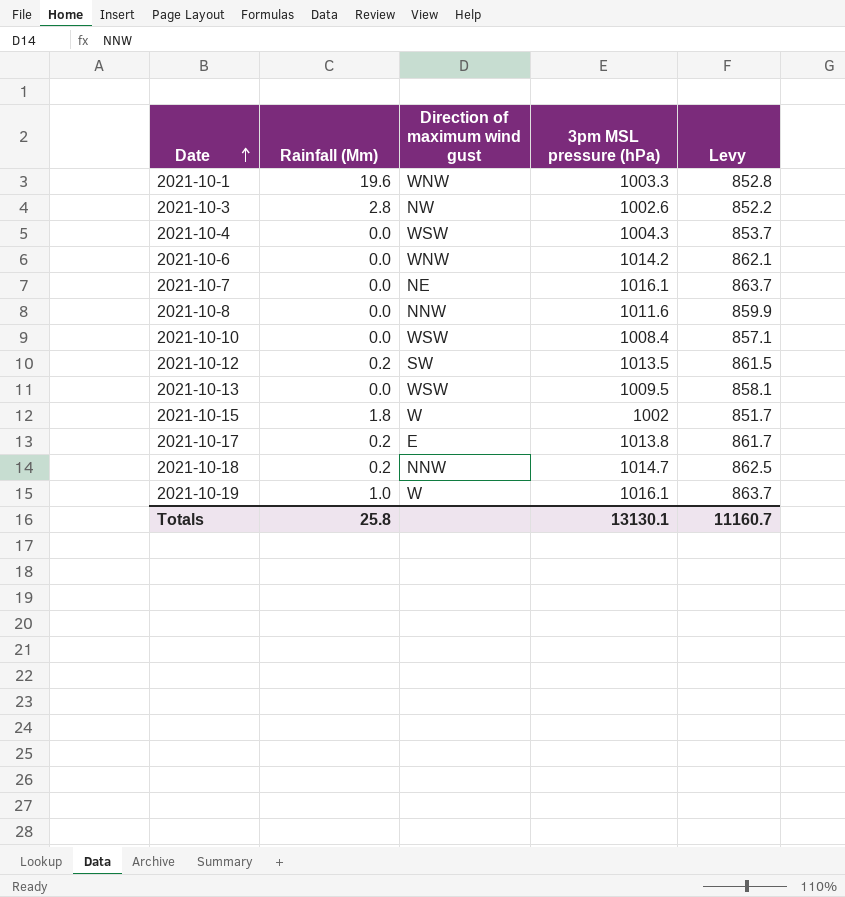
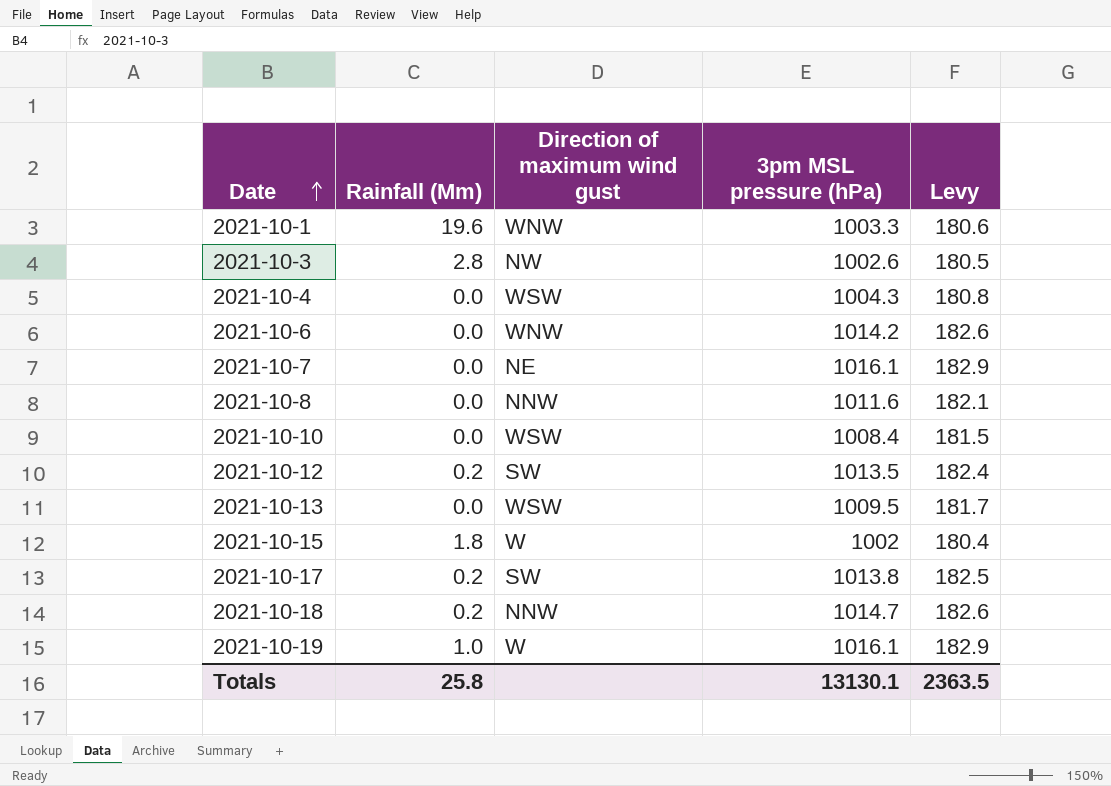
column Levy | formula: [3pm MSL pressure (hPa)] * 0.85 -> [3pm MSL pressure (hPa)] * 0.18
2021-10-17 | Direction of maximum wind gust: E -> SW
Totals | Levy: 11160.7 -> 2363.5

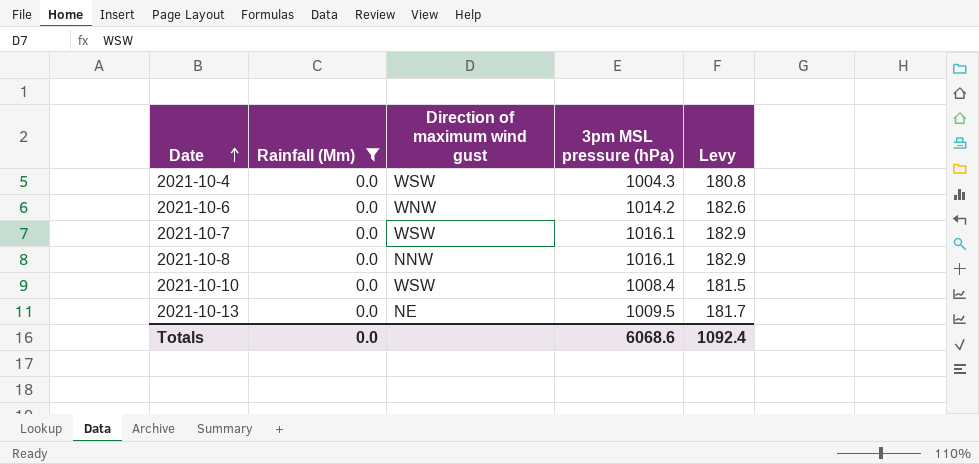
filter: none -> Rainfall (Mm) = 0.0
2021-10-7 | Direction of maximum wind gust: NE -> WSW
2021-10-8 | 3pm MSL pressure (hPa): 1011.6 -> 1016.1
2021-10-8 | Levy: 182.1 -> 182.9
2021-10-13 | Direction of maximum wind gust: WSW -> NE
Totals | Rainfall (Mm): 25.8 -> 0.0
Totals | 3pm MSL pressure (hPa): 13130.1 -> 6068.6
Totals | Levy: 2363.5 -> 1092.4

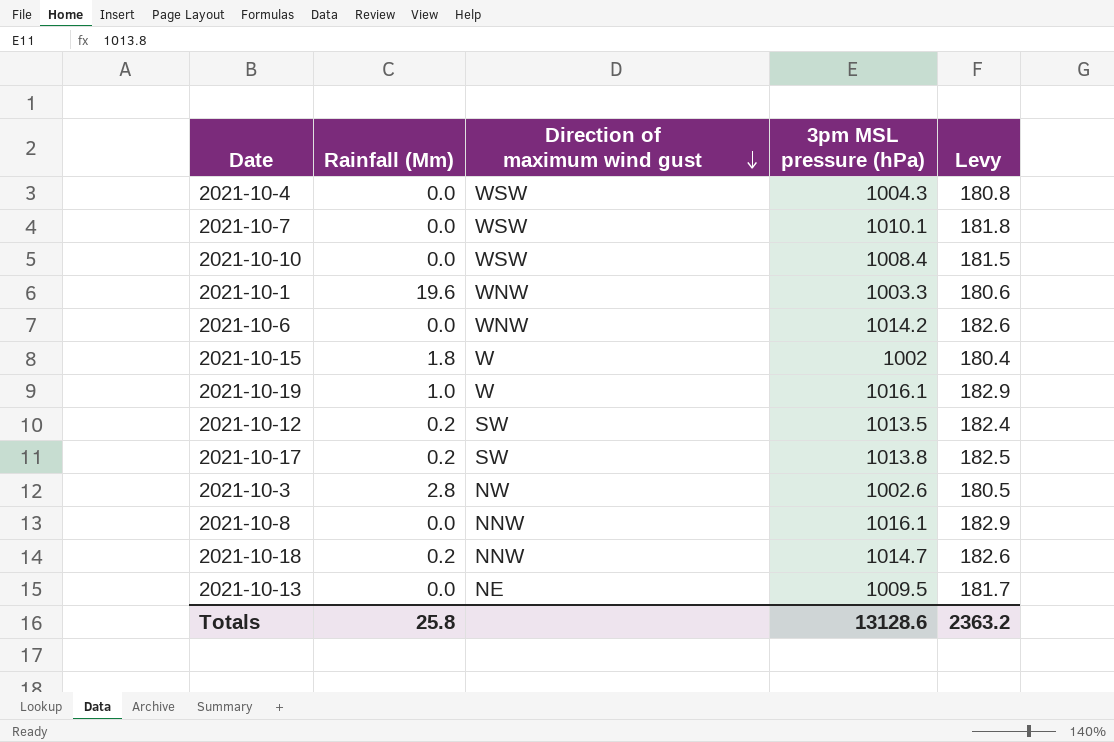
filter: Rainfall (Mm) = 0.0 -> none
row order: Date ascending -> Direction of maximum wind gust descending
2021-10-7 | 3pm MSL pressure (hPa): 1016.1 -> 1010.1
2021-10-7 | Levy: 182.9 -> 181.8
Totals | Rainfall (Mm): 0.0 -> 25.8
Totals | 3pm MSL pressure (hPa): 6068.6 -> 13128.6
Totals | Levy: 1092.4 -> 2363.2

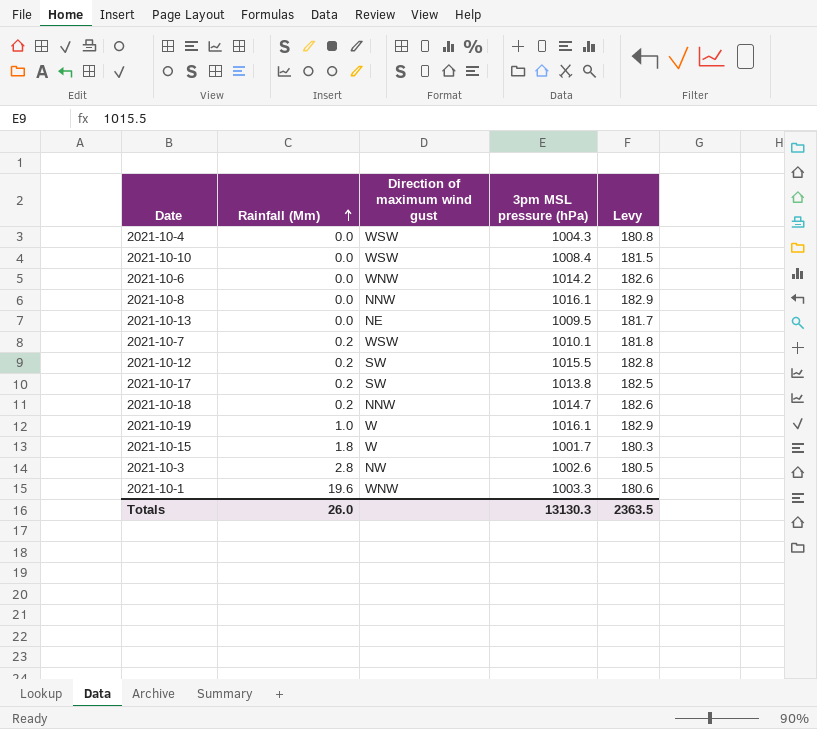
row order: Direction of maximum wind gust descending -> Rainfall (Mm) ascending
2021-10-7 | Rainfall (Mm): 0.0 -> 0.2
2021-10-12 | 3pm MSL pressure (hPa): 1013.5 -> 1015.5
2021-10-12 | Levy: 182.4 -> 182.8
2021-10-15 | 3pm MSL pressure (hPa): 1002 -> 1001.7
2021-10-15 | Levy: 180.4 -> 180.3
Totals | Rainfall (Mm): 25.8 -> 26.0
Totals | 3pm MSL pressure (hPa): 13128.6 -> 13130.3
Totals | Levy: 2363.2 -> 2363.5

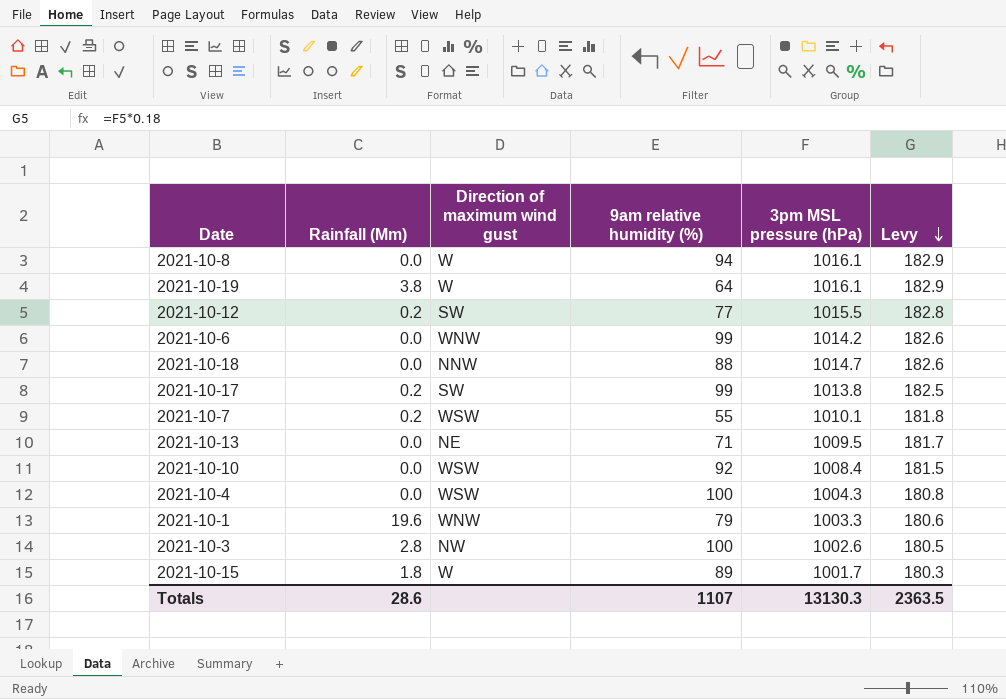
row order: Rainfall (Mm) ascending -> Levy descending
column 9am relative humidity (%) | position: none -> 4
2021-10-8 | Direction of maximum wind gust: NNW -> W
2021-10-19 | Rainfall (Mm): 1.0 -> 3.8
2021-10-18 | Rainfall (Mm): 0.2 -> 0.0
Totals | Rainfall (Mm): 26.0 -> 28.6

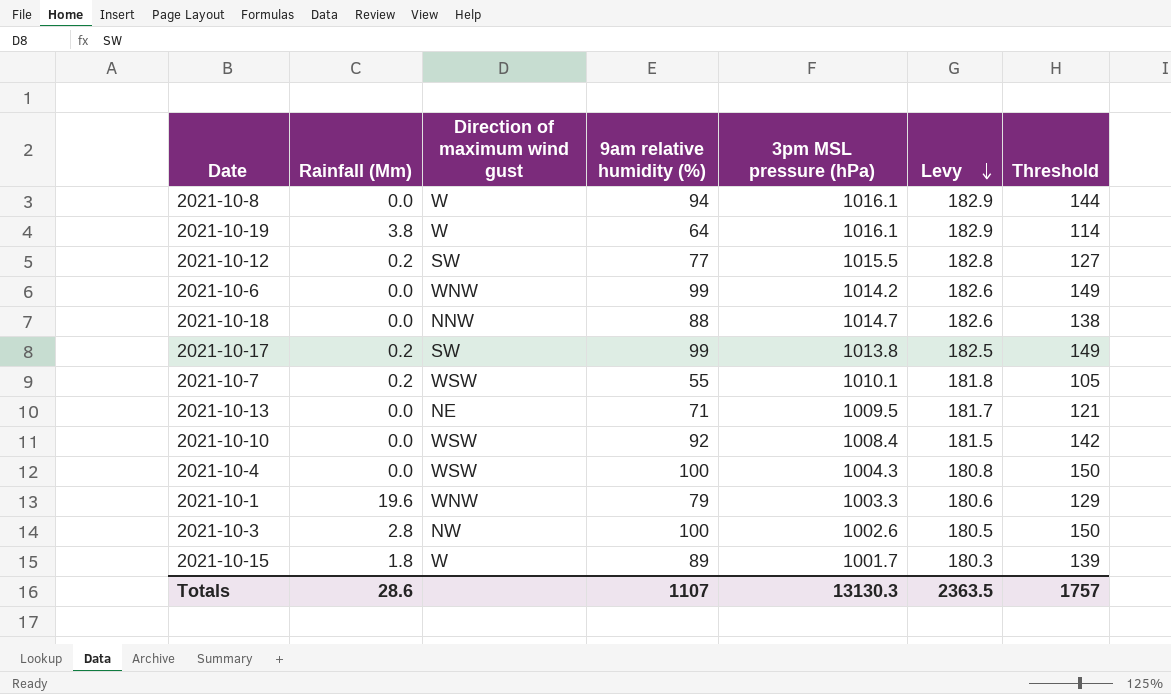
column Threshold | formula: none -> [9am relative humidity (%)] + 50

